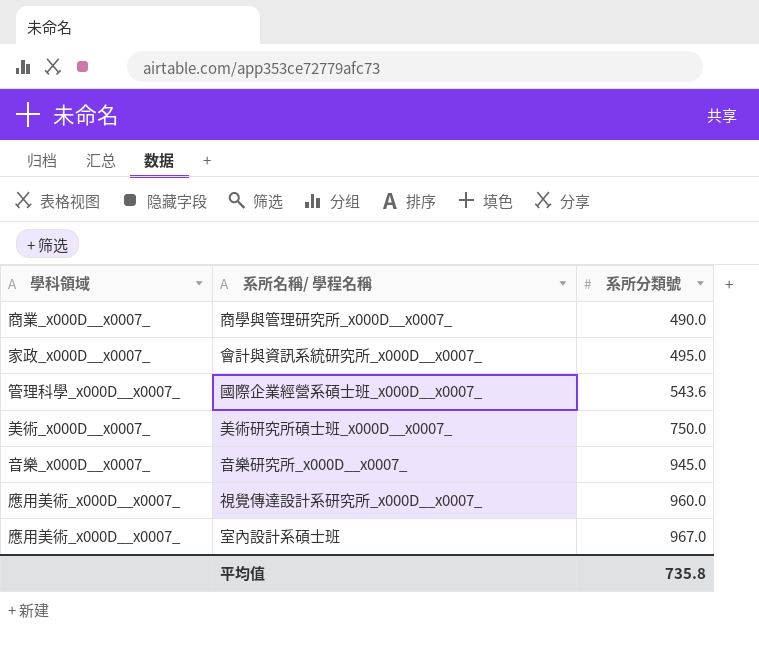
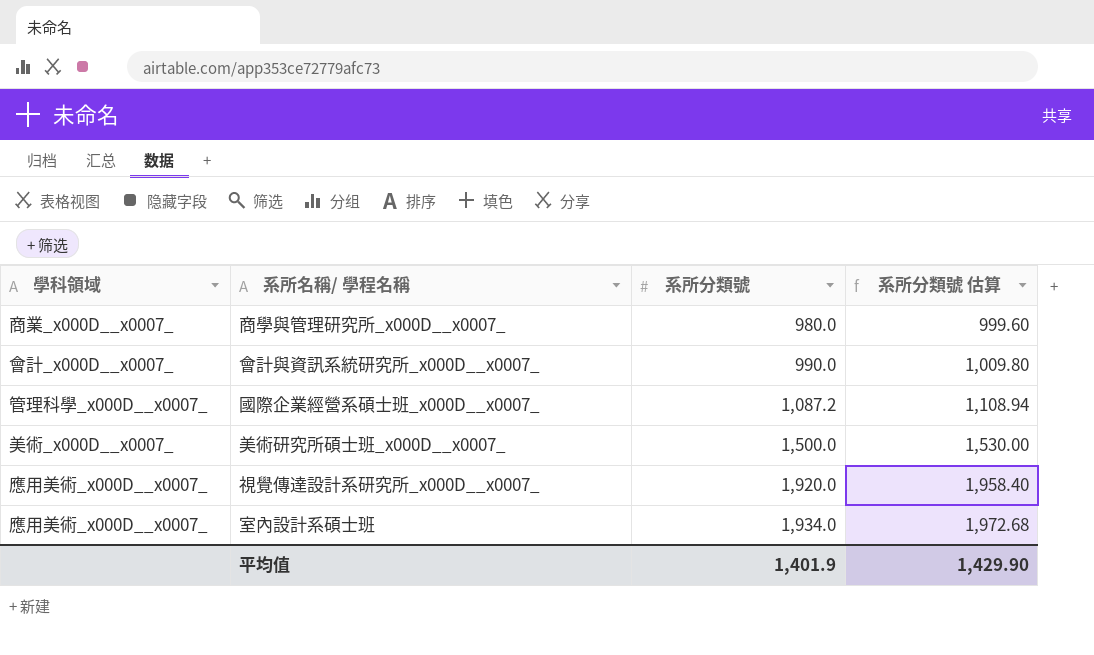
column 系所分類號 估算 | formula: none -> [系所分類號] * 1.02
row 音樂研究所_x000D__x0007_: 音樂_x000D__x0007_ | 945.0 -> none
商學與管理研究所_x000D__x0007_ | 系所分類號: 490.0 -> 980.0
會計與資訊系統研究所_x000D__x0007_ | 學科領域: 家政_x000D__x0007_ -> 會計_x000D__x0007_
會計與資訊系統研究所_x000D__x0007_ | 系所分類號: 495.0 -> 990.0
國際企業經營系碩士班_x000D__x0007_ | 系所分類號: 543.6 -> 1,087.2
美術研究所碩士班_x000D__x0007_ | 系所分類號: 750.0 -> 1,500.0
視覺傳達設計系研究所_x000D__x0007_ | 系所分類號: 960.0 -> 1,920.0
室內設計系碩士班 | 系所分類號: 967.0 -> 1,934.0
平均值 | 系所分類號: 735.8 -> 1,401.9

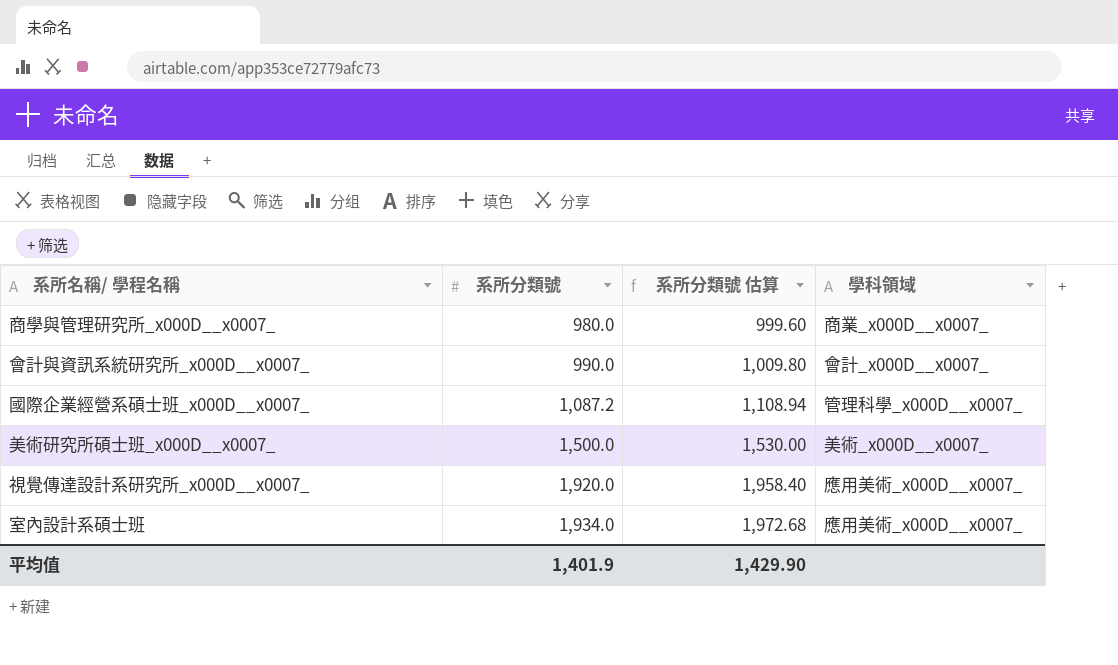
column 學科領域 | position: 1 -> 4

